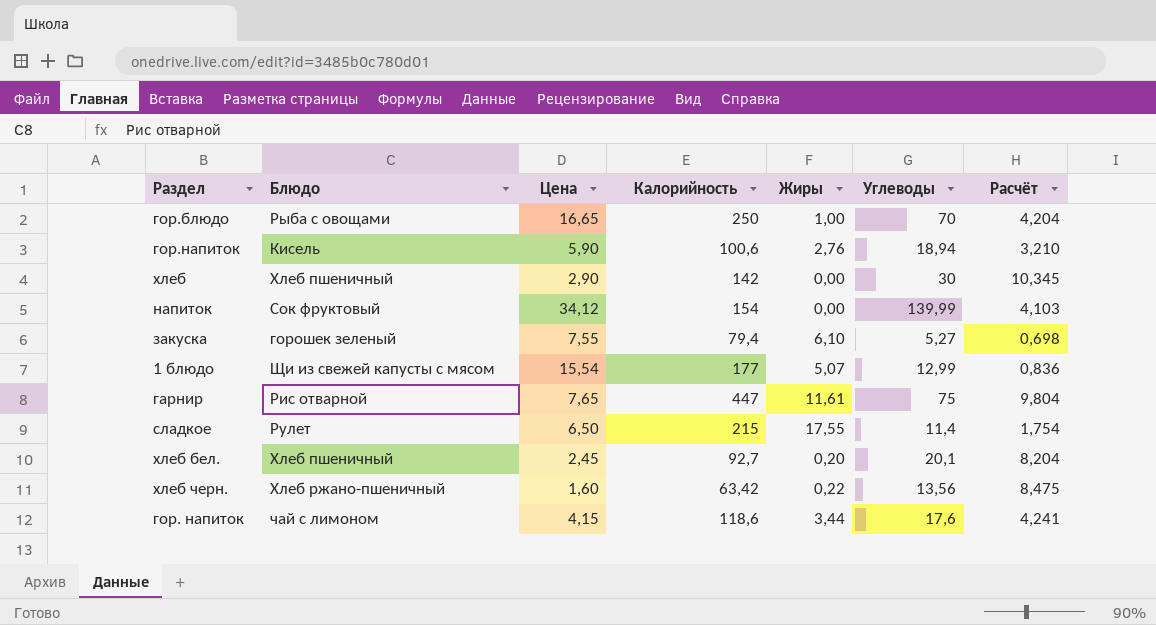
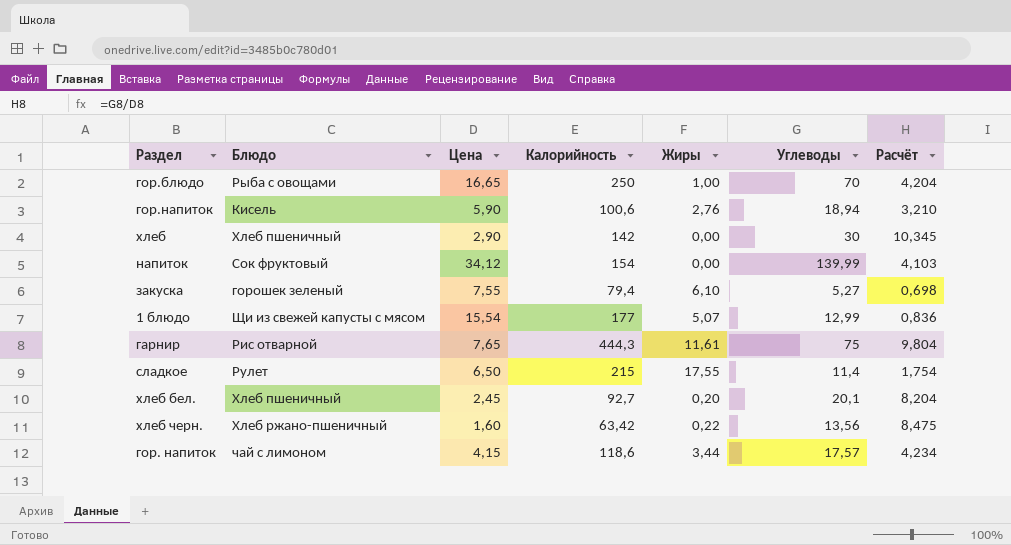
гарнир | Калорийность: 447 -> 444,3
гор. напиток | Углеводы: 17,6 -> 17,57
гор. напиток | Расчёт: 4,241 -> 4,234

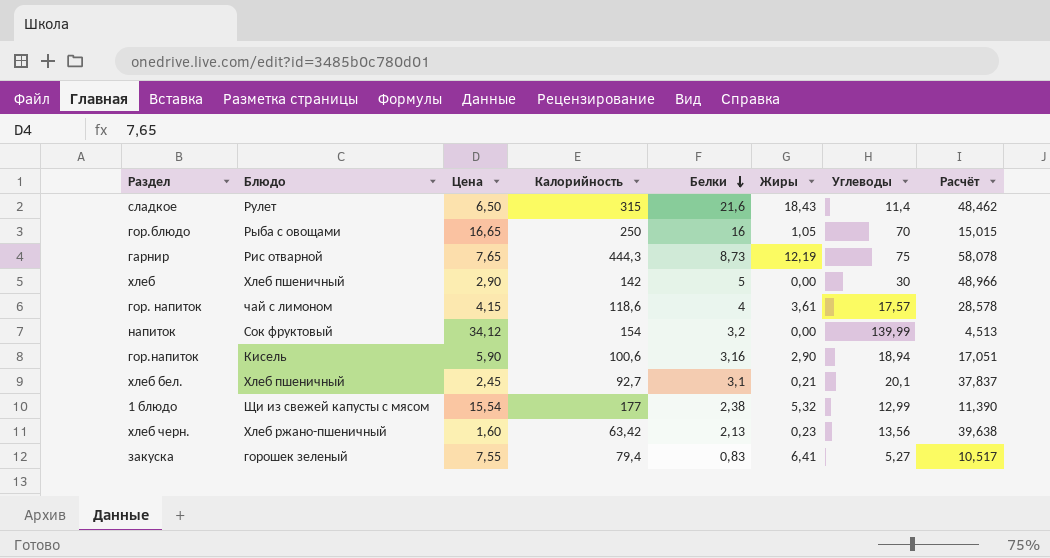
row order: none -> Белки descending
column Белки | position: none -> 5
column Расчёт | formula: [Углеводы] / [Цена] -> [Калорийность] / [Цена]
сладкое | Калорийность: 215 -> 315
сладкое | Жиры: 17,55 -> 18,43
гор.блюдо | Жиры: 1,00 -> 1,05
гарнир | Жиры: 11,61 -> 12,19
гор. напиток | Жиры: 3,44 -> 3,61
гор.напиток | Жиры: 2,76 -> 2,90
хлеб бел. | Жиры: 0,20 -> 0,21
1 блюдо | Жиры: 5,07 -> 5,32
хлеб черн. | Жиры: 0,22 -> 0,23
закуска | Жиры: 6,10 -> 6,41

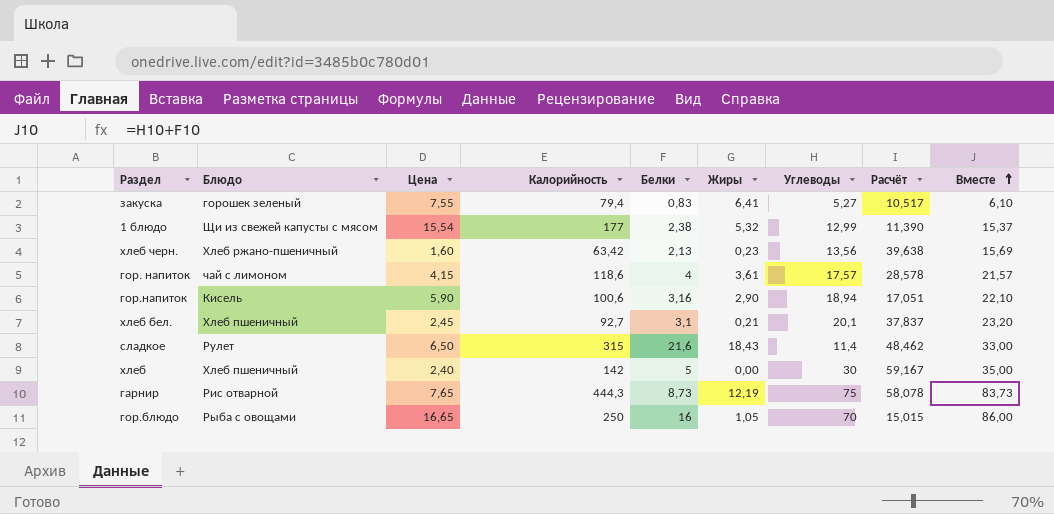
row order: Белки descending -> Вместе ascending
column Вместе | formula: none -> [Белки] + [Углеводы]
row напиток: Сок фруктовый | 34,12 | 154 | 3,2 | 0,00 | 139,99 | 4,513 -> none
хлеб | Цена: 2,90 -> 2,40
хлеб | Расчёт: 48,966 -> 59,167

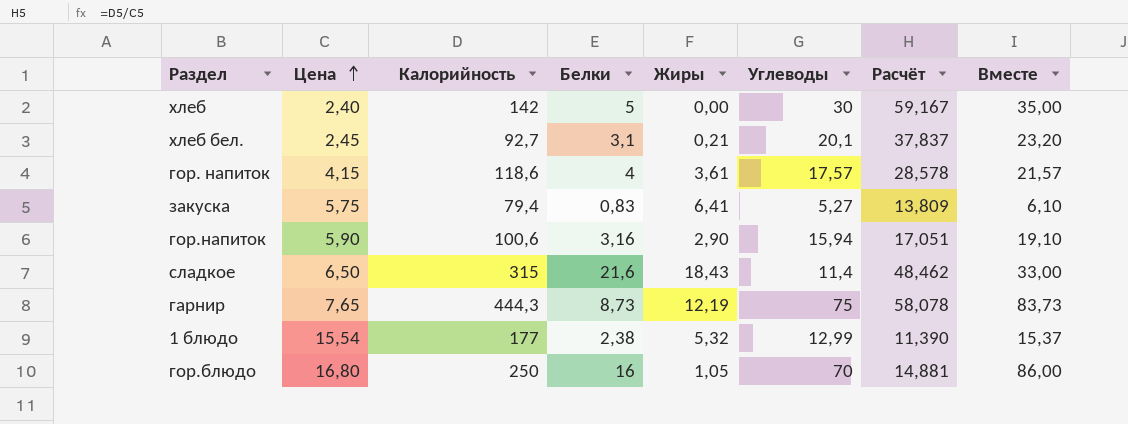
row order: Вместе ascending -> Цена ascending
column Блюдо | position: 2 -> none
row хлеб черн.: Хлеб ржано-пшеничный | 1,60 | 63,42 | 2,13 | 0,23 | 13,56 | 39,638 | 15,69 -> none
закуска | Цена: 7,55 -> 5,75
закуска | Расчёт: 10,517 -> 13,809
гор.напиток | Углеводы: 18,94 -> 15,94
гор.напиток | Вместе: 22,10 -> 19,10
гор.блюдо | Цена: 16,65 -> 16,80
гор.блюдо | Расчёт: 15,015 -> 14,881

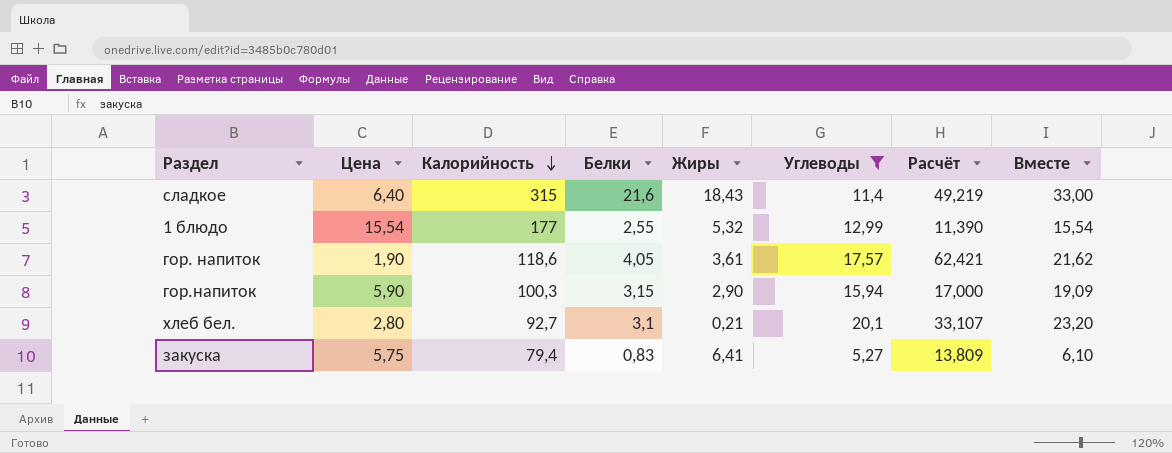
filter: none -> Углеводы <= 20,1
row order: Цена ascending -> Калорийность descending
сладкое | Цена: 6,50 -> 6,40
сладкое | Расчёт: 48,462 -> 49,219
1 блюдо | Белки: 2,38 -> 2,55
1 блюдо | Вместе: 15,37 -> 15,54
гор. напиток | Цена: 4,15 -> 1,90
гор. напиток | Белки: 4 -> 4,05
гор. напиток | Расчёт: 28,578 -> 62,421
гор. напиток | Вместе: 21,57 -> 21,62
гор.напиток | Калорийность: 100,6 -> 100,3
гор.напиток | Белки: 3,16 -> 3,15
гор.напиток | Расчёт: 17,051 -> 17,000
гор.напиток | Вместе: 19,10 -> 19,09
хлеб бел. | Цена: 2,45 -> 2,80
хлеб бел. | Расчёт: 37,837 -> 33,107

